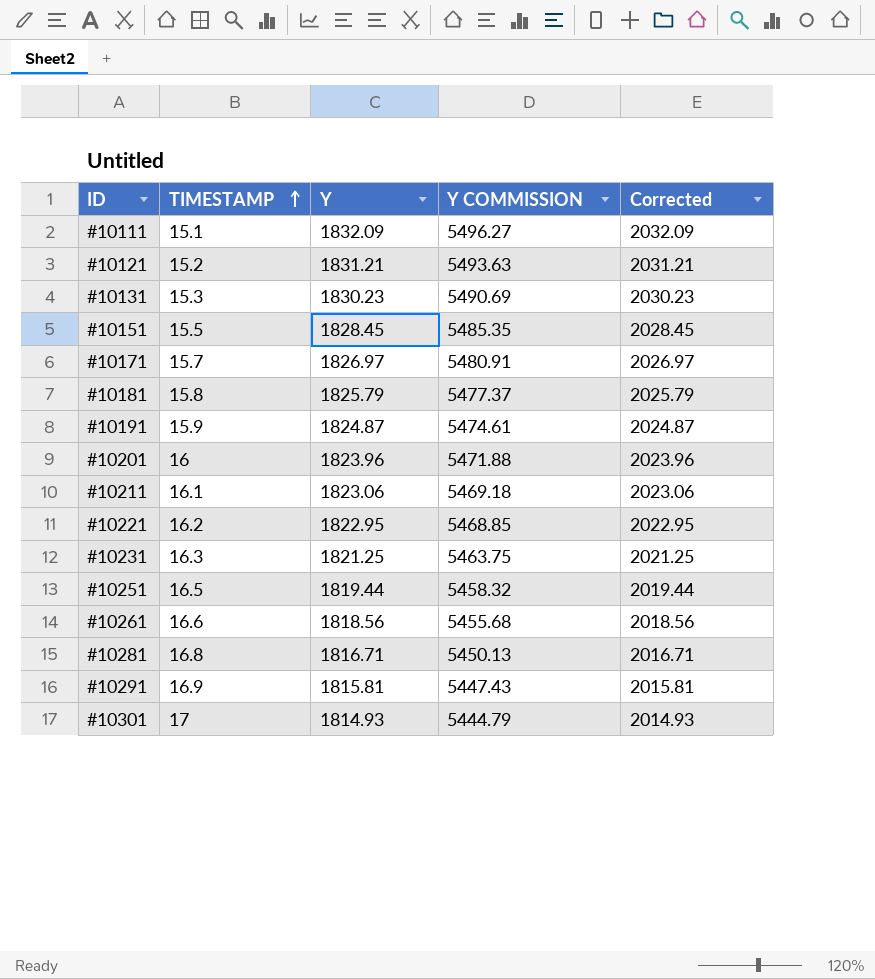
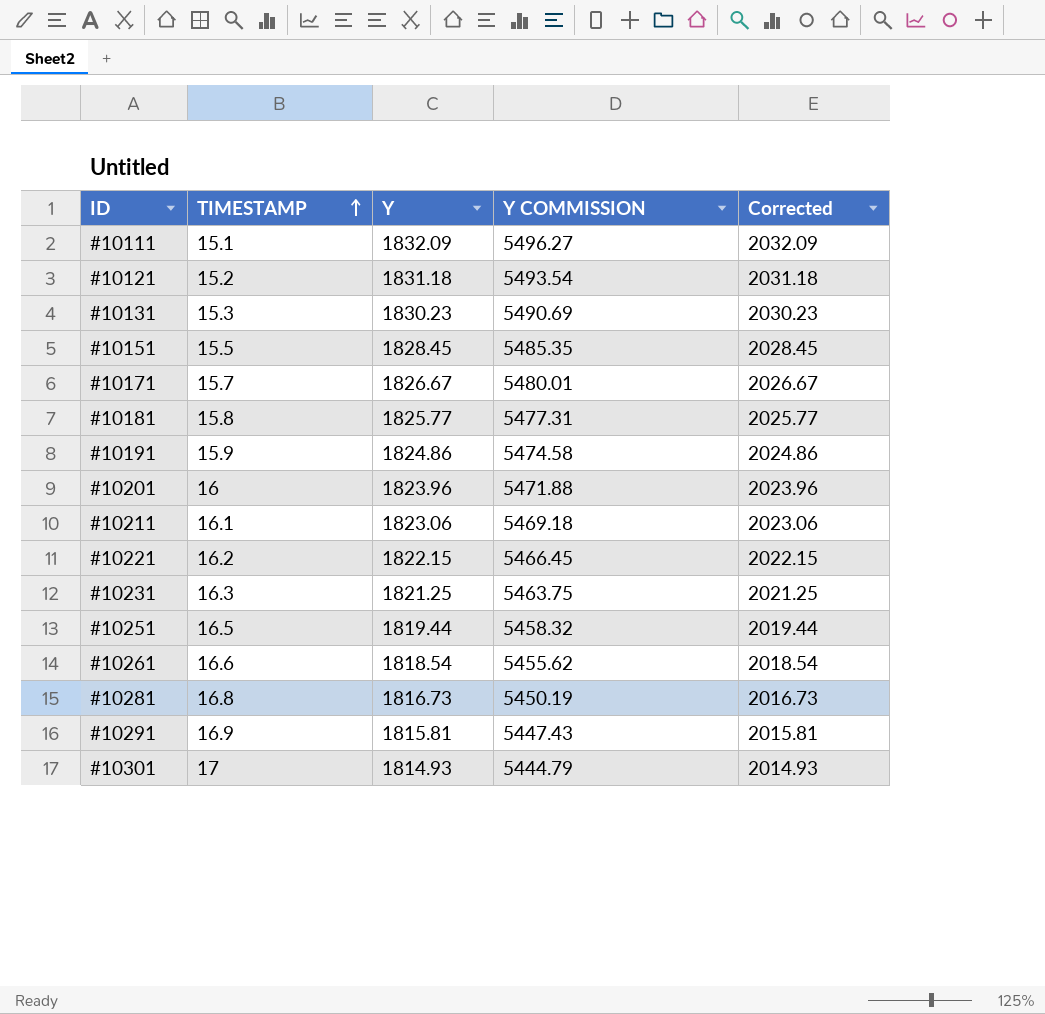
#10121 | Y: 1831.21 -> 1831.18
#10121 | Y COMMISSION: 5493.63 -> 5493.54
#10121 | Corrected: 2031.21 -> 2031.18
#10171 | Y: 1826.97 -> 1826.67
#10171 | Y COMMISSION: 5480.91 -> 5480.01
#10171 | Corrected: 2026.97 -> 2026.67
#10181 | Y: 1825.79 -> 1825.77
#10181 | Y COMMISSION: 5477.37 -> 5477.31
#10181 | Corrected: 2025.79 -> 2025.77
#10191 | Y: 1824.87 -> 1824.86
#10191 | Y COMMISSION: 5474.61 -> 5474.58
#10191 | Corrected: 2024.87 -> 2024.86
#10221 | Y: 1822.95 -> 1822.15
#10221 | Y COMMISSION: 5468.85 -> 5466.45
#10221 | Corrected: 2022.95 -> 2022.15
#10261 | Y: 1818.56 -> 1818.54
#10261 | Y COMMISSION: 5455.68 -> 5455.62
#10261 | Corrected: 2018.56 -> 2018.54
#10281 | Y: 1816.71 -> 1816.73
#10281 | Y COMMISSION: 5450.13 -> 5450.19
#10281 | Corrected: 2016.71 -> 2016.73

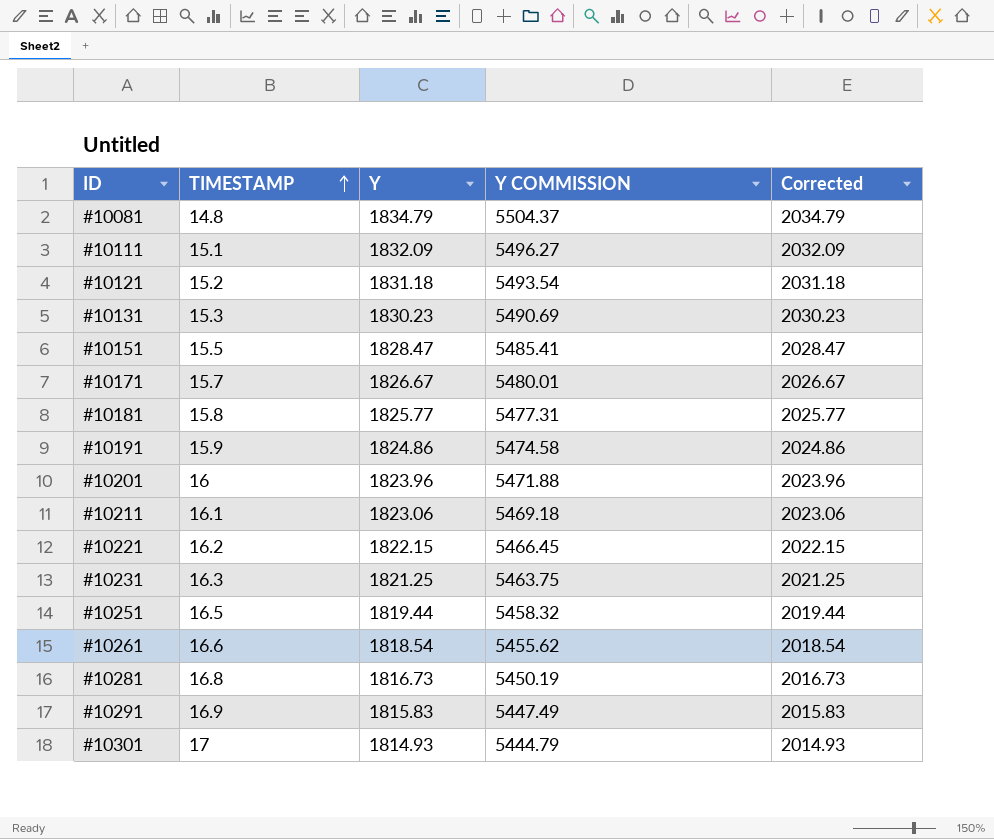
row #10081: none -> 14.8 | 1834.79 | 5504.37 | 2034.79
#10151 | Y: 1828.45 -> 1828.47
#10151 | Y COMMISSION: 5485.35 -> 5485.41
#10151 | Corrected: 2028.45 -> 2028.47
#10291 | Y: 1815.81 -> 1815.83
#10291 | Y COMMISSION: 5447.43 -> 5447.49
#10291 | Corrected: 2015.81 -> 2015.83

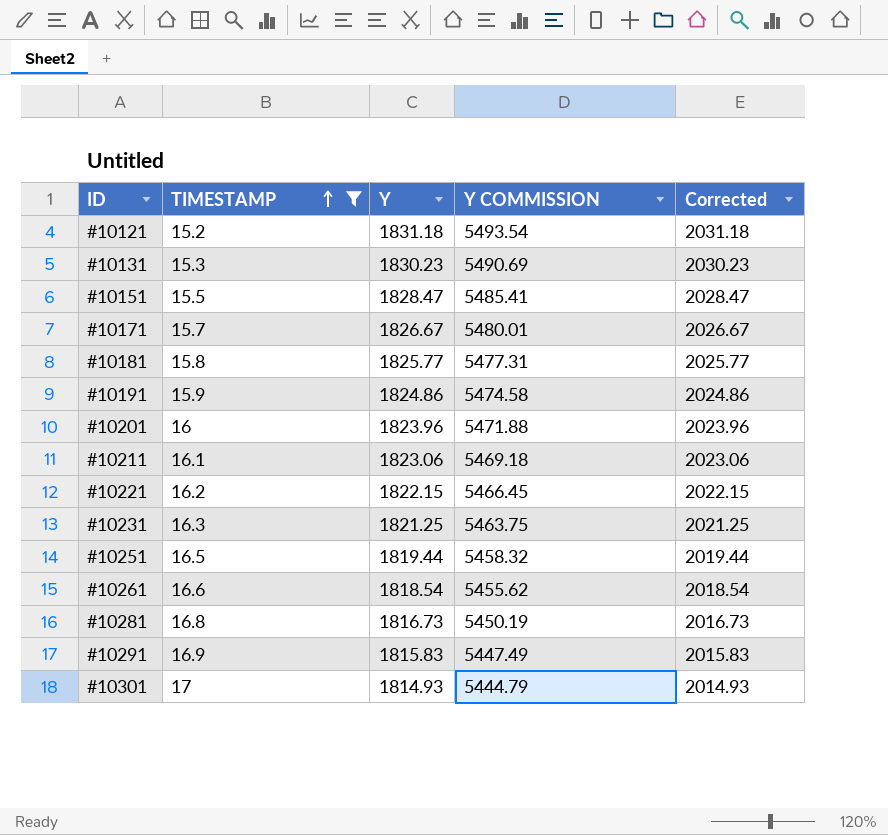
filter: none -> TIMESTAMP >= 15.2

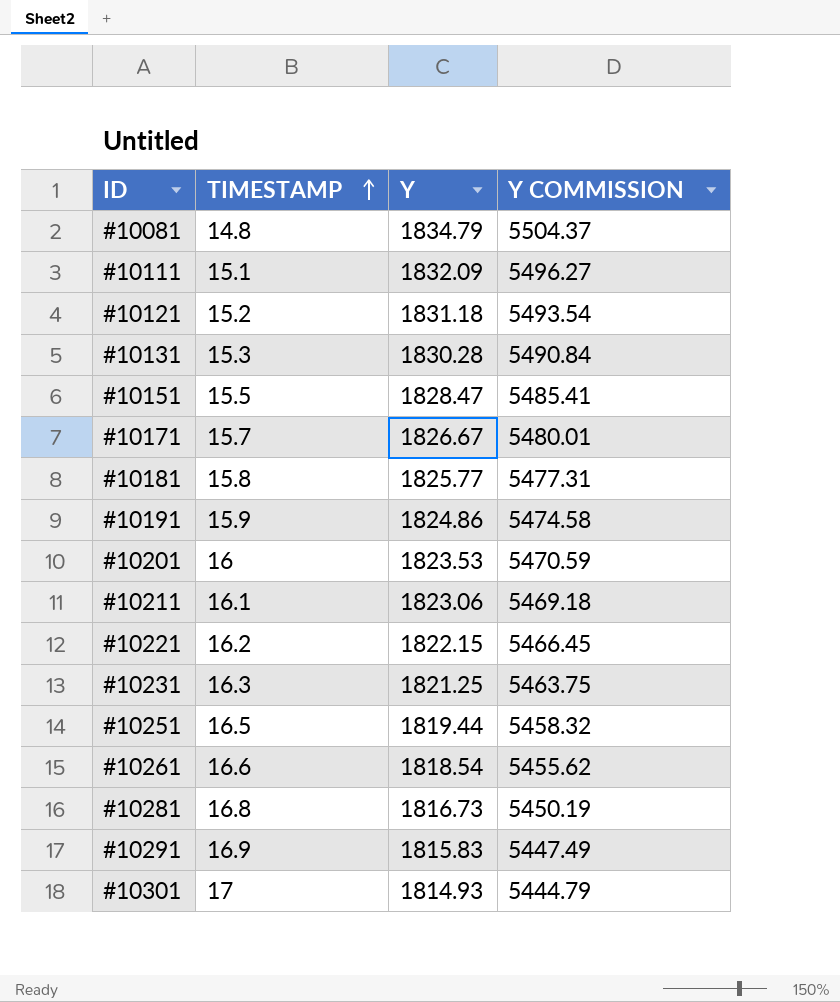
filter: TIMESTAMP >= 15.2 -> none
column Corrected | formula: [Y] + 200 -> none
#10131 | Y: 1830.23 -> 1830.28
#10131 | Y COMMISSION: 5490.69 -> 5490.84
#10201 | Y: 1823.96 -> 1823.53
#10201 | Y COMMISSION: 5471.88 -> 5470.59

